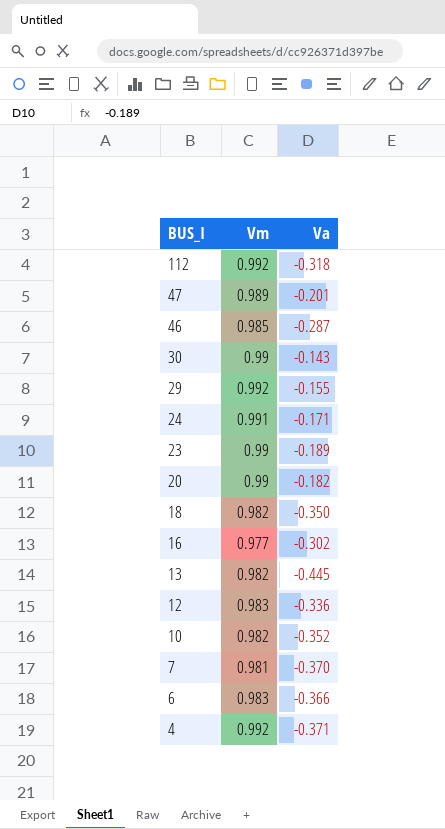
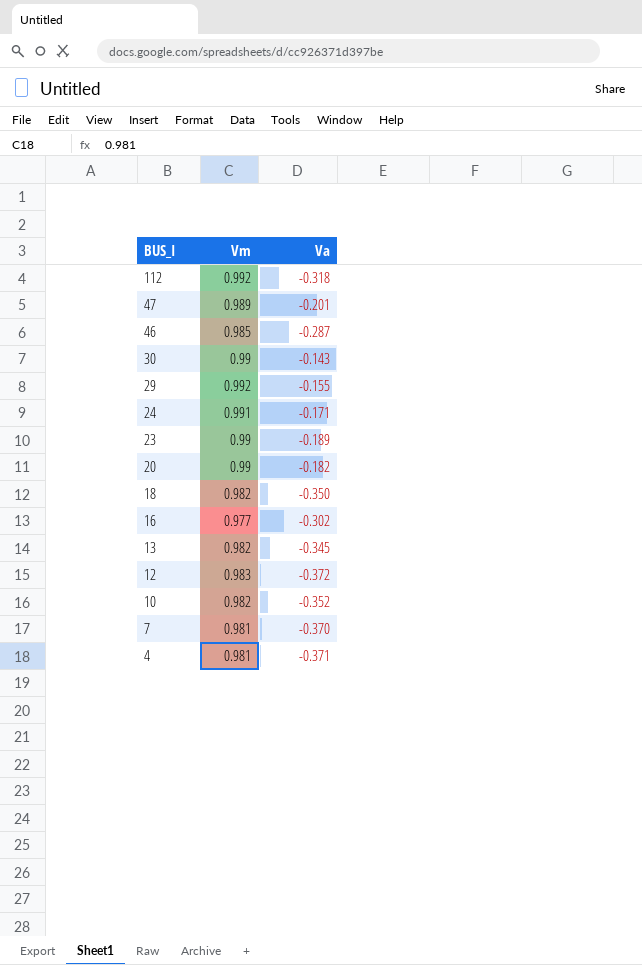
row 6: 0.983 | -0.366 -> none
13 | Va: -0.445 -> -0.345
12 | Va: -0.336 -> -0.372
4 | Vm: 0.992 -> 0.981

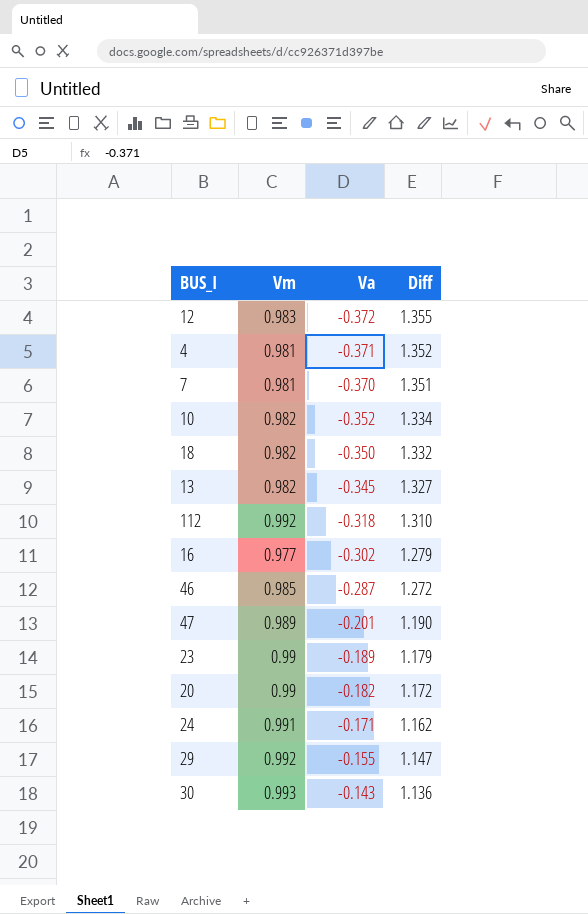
row order: BUS_I descending -> Va ascending
column Diff | formula: none -> [Vm] - [Va]
30 | Vm: 0.99 -> 0.993

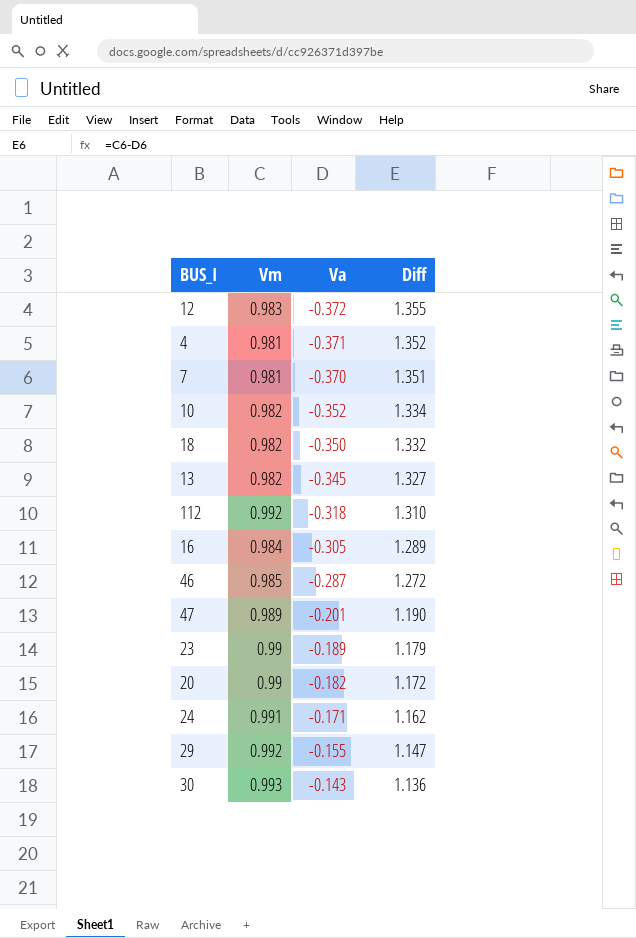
16 | Vm: 0.977 -> 0.984
16 | Va: -0.302 -> -0.305
16 | Diff: 1.279 -> 1.289

